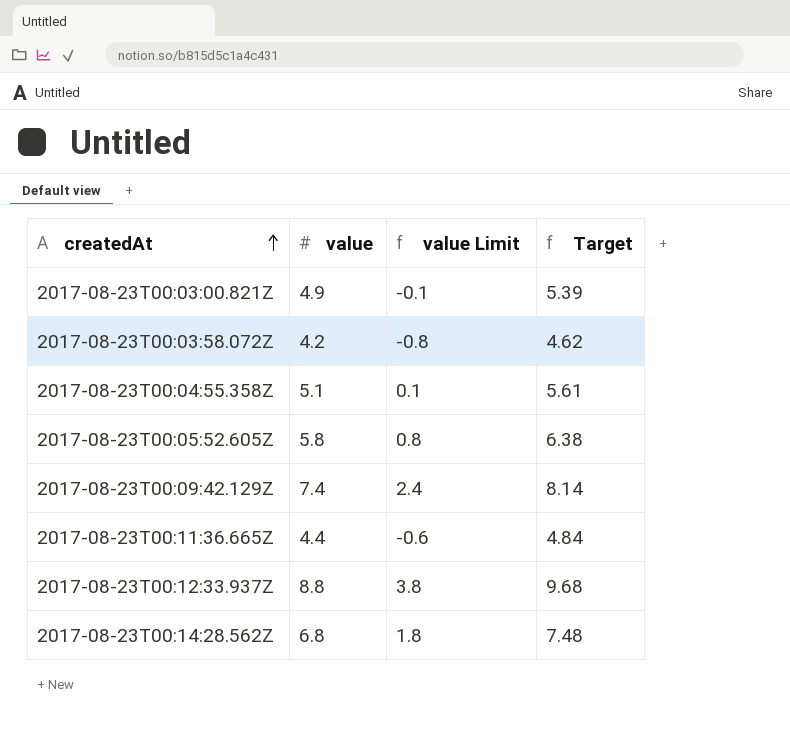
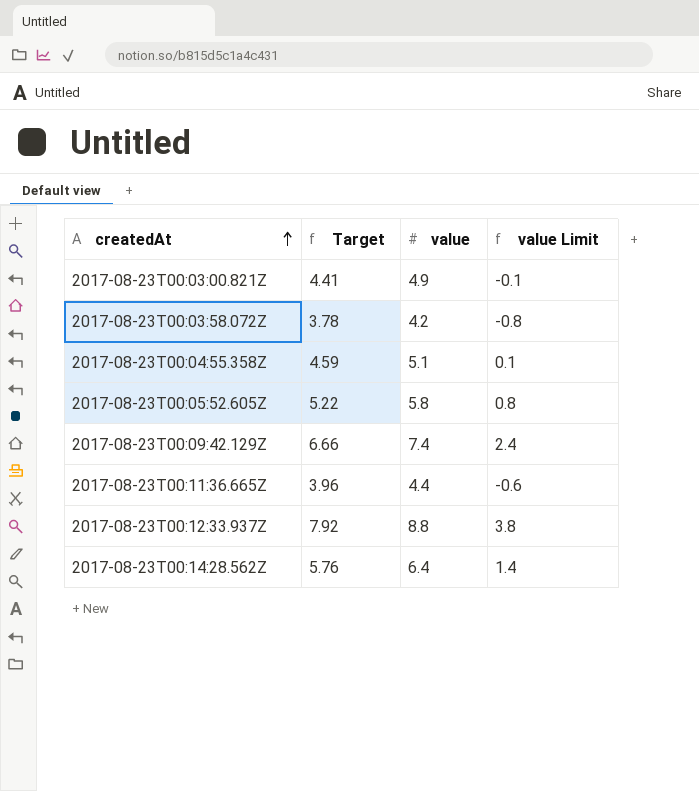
column Target | formula: [value] * 1.1 -> [value] * 0.9
column Target | position: 4 -> 2
2017-08-23T00:14:28.562Z | value: 6.8 -> 6.4
2017-08-23T00:14:28.562Z | value Limit: 1.8 -> 1.4

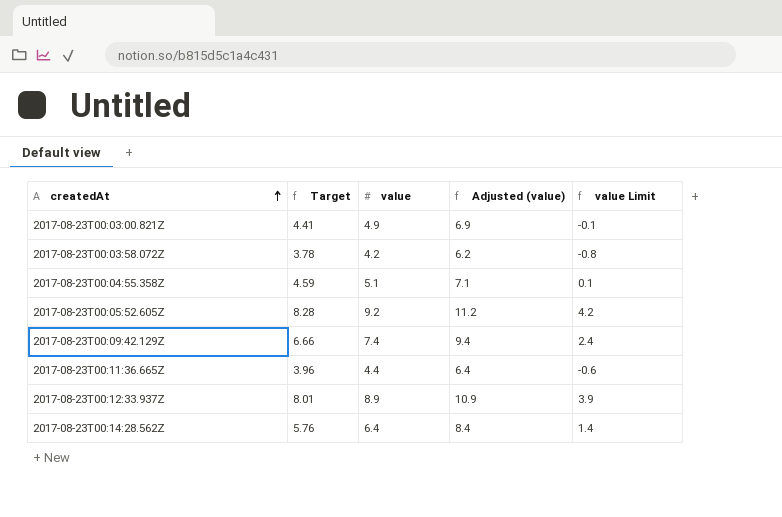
column Adjusted (value) | formula: none -> [value] + 2
2017-08-23T00:05:52.605Z | Target: 5.22 -> 8.28
2017-08-23T00:05:52.605Z | value: 5.8 -> 9.2
2017-08-23T00:05:52.605Z | value Limit: 0.8 -> 4.2
2017-08-23T00:12:33.937Z | Target: 7.92 -> 8.01
2017-08-23T00:12:33.937Z | value: 8.8 -> 8.9
2017-08-23T00:12:33.937Z | value Limit: 3.8 -> 3.9

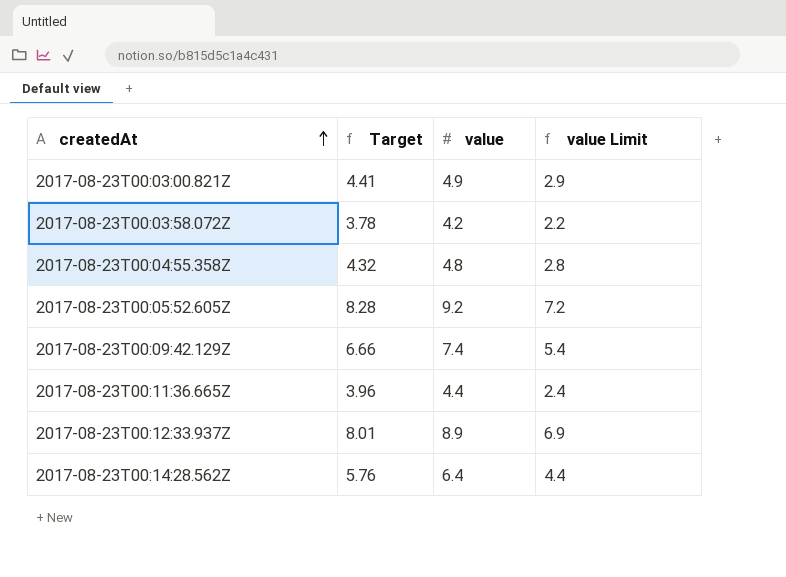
column Adjusted (value) | formula: [value] + 2 -> none
column value Limit | formula: [value] - 5 -> [value] - 2
2017-08-23T00:04:55.358Z | Target: 4.59 -> 4.32
2017-08-23T00:04:55.358Z | value: 5.1 -> 4.8

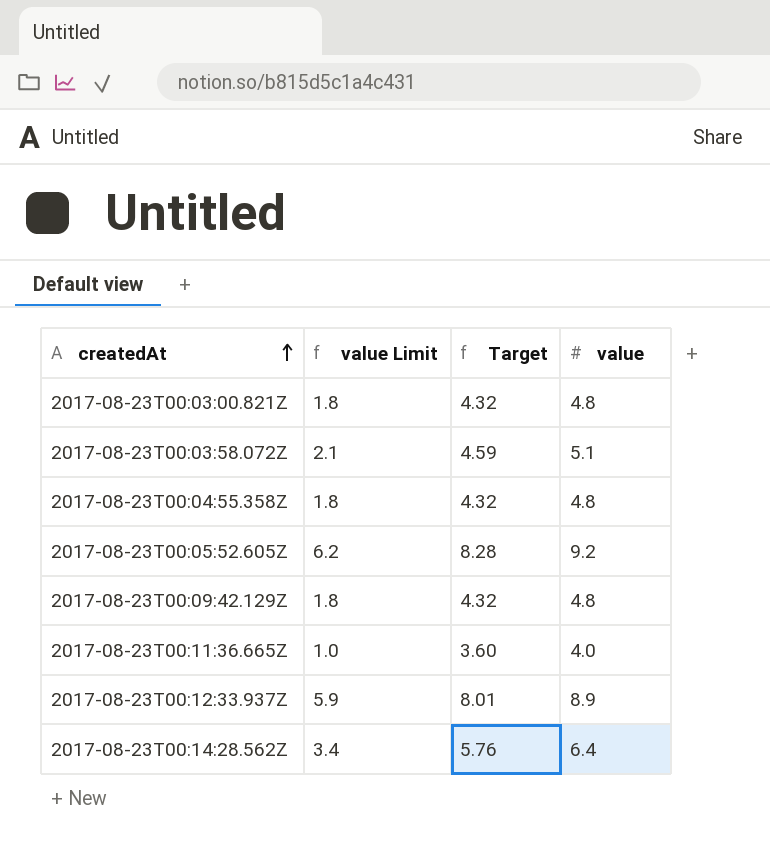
column value Limit | formula: [value] - 2 -> [value] - 3
column value Limit | position: 4 -> 2
2017-08-23T00:03:00.821Z | Target: 4.41 -> 4.32
2017-08-23T00:03:00.821Z | value: 4.9 -> 4.8
2017-08-23T00:03:58.072Z | Target: 3.78 -> 4.59
2017-08-23T00:03:58.072Z | value: 4.2 -> 5.1
2017-08-23T00:09:42.129Z | Target: 6.66 -> 4.32
2017-08-23T00:09:42.129Z | value: 7.4 -> 4.8
2017-08-23T00:11:36.665Z | Target: 3.96 -> 3.60
2017-08-23T00:11:36.665Z | value: 4.4 -> 4.0

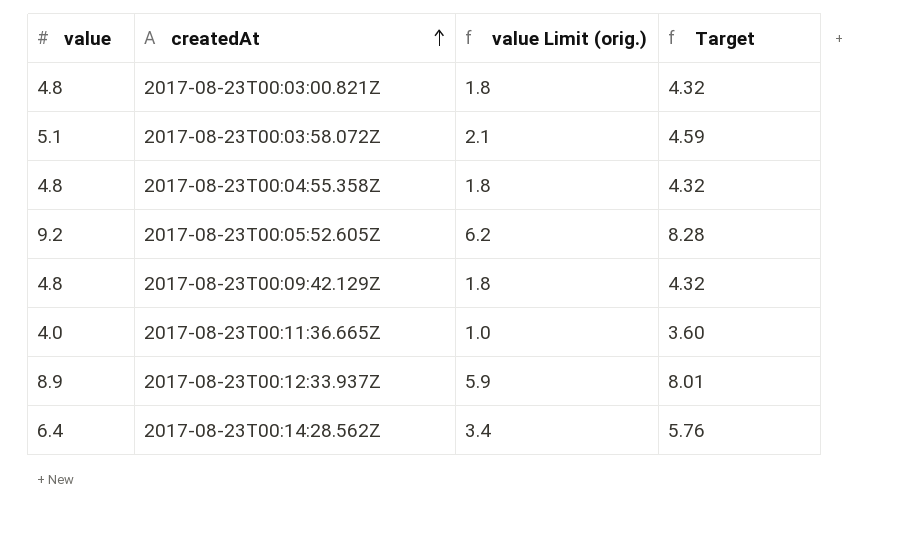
column value | position: 4 -> 1
column name: value Limit -> value Limit (orig.)

